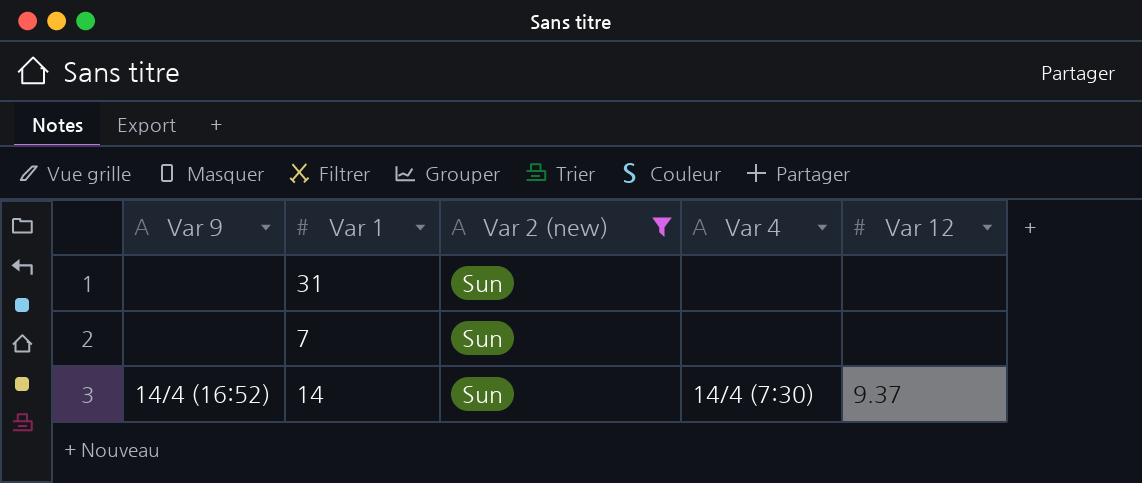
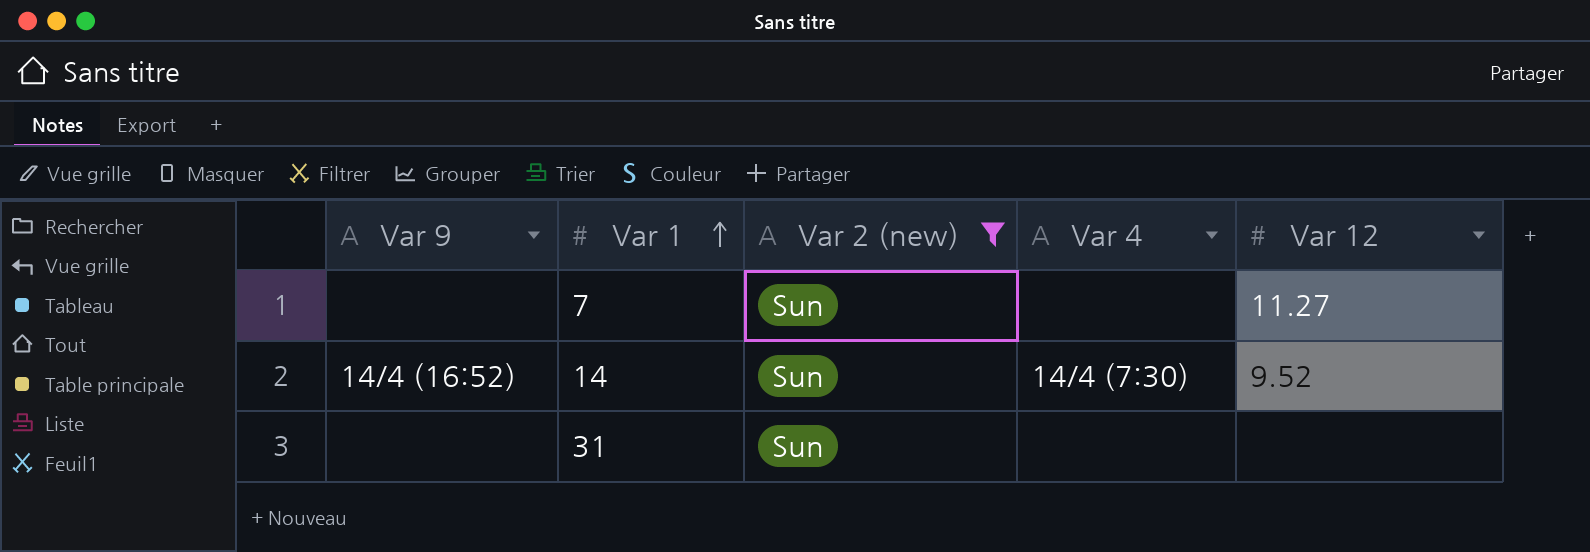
row order: none -> Var 1 ascending
7 | Var 12: none -> 11.27
14 | Var 12: 9.37 -> 9.52

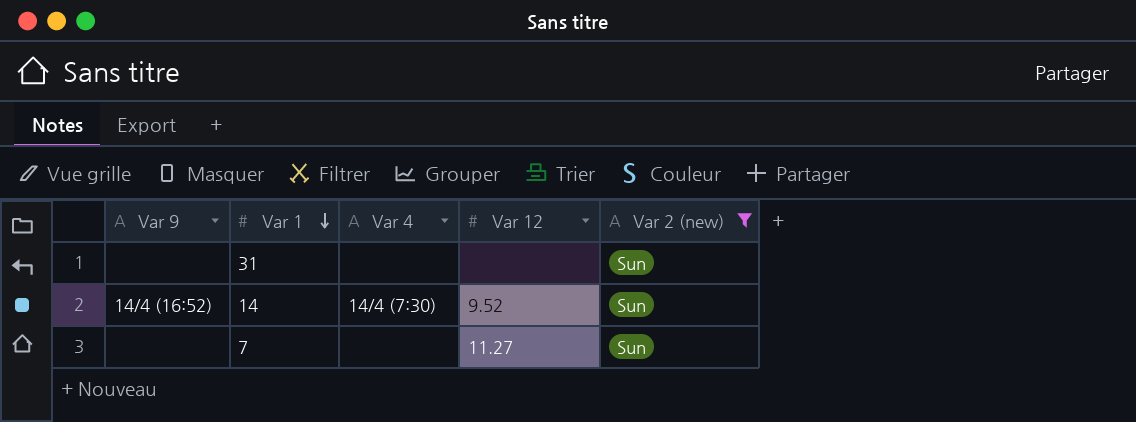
row order: Var 1 ascending -> Var 1 descending
column Var 2 (new) | position: 3 -> 5

